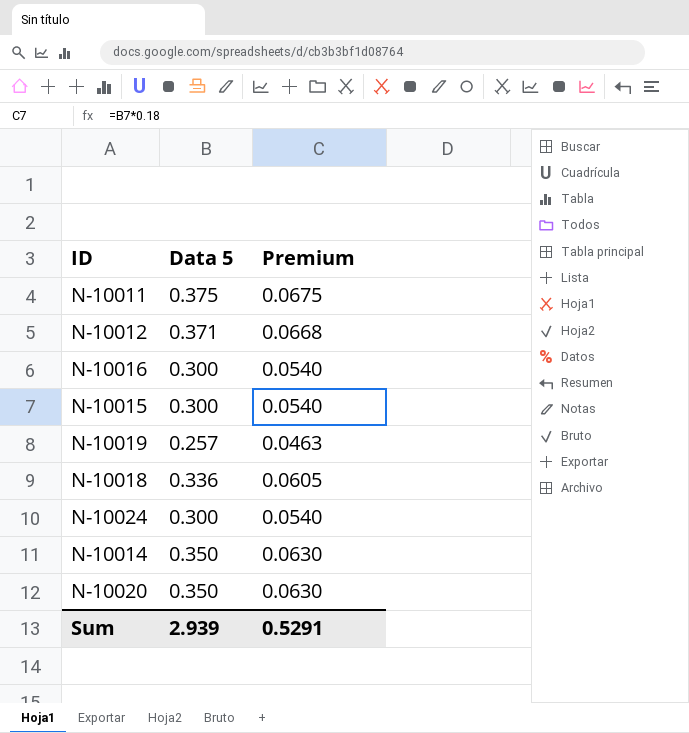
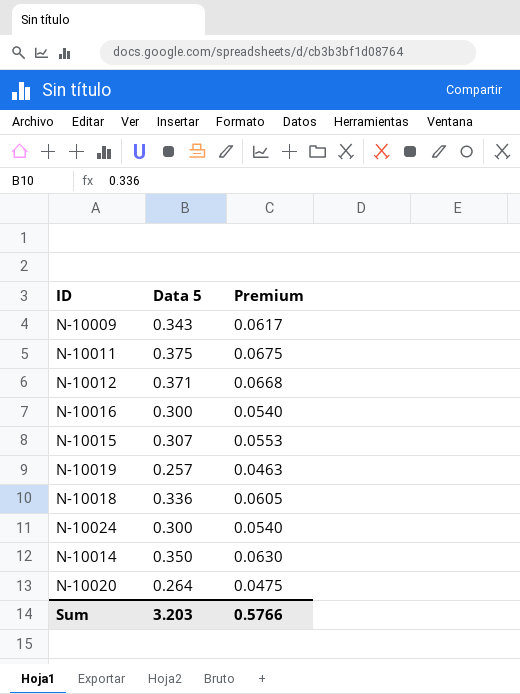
row N-10009: none -> 0.343 | 0.0617
N-10015 | Data 5: 0.300 -> 0.307
N-10015 | Premium: 0.0540 -> 0.0553
N-10020 | Data 5: 0.350 -> 0.264
N-10020 | Premium: 0.0630 -> 0.0475
Sum | Data 5: 2.939 -> 3.203
Sum | Premium: 0.5291 -> 0.5766

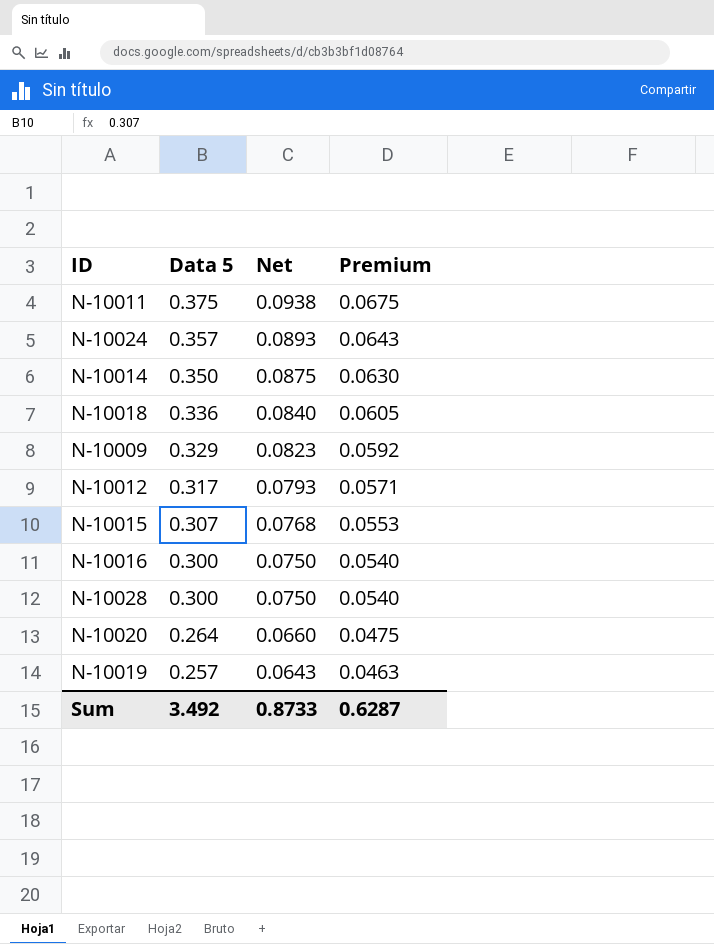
row order: none -> Data 5 descending
column Net | formula: none -> [Data 5] * 0.25
N-10024 | Data 5: 0.300 -> 0.357
N-10024 | Premium: 0.0540 -> 0.0643
N-10009 | Data 5: 0.343 -> 0.329
N-10009 | Premium: 0.0617 -> 0.0592
N-10012 | Data 5: 0.371 -> 0.317
N-10012 | Premium: 0.0668 -> 0.0571
row N-10028: none -> 0.300 | 0.0750 | 0.0540
Sum | Data 5: 3.203 -> 3.492
Sum | Premium: 0.5766 -> 0.6287

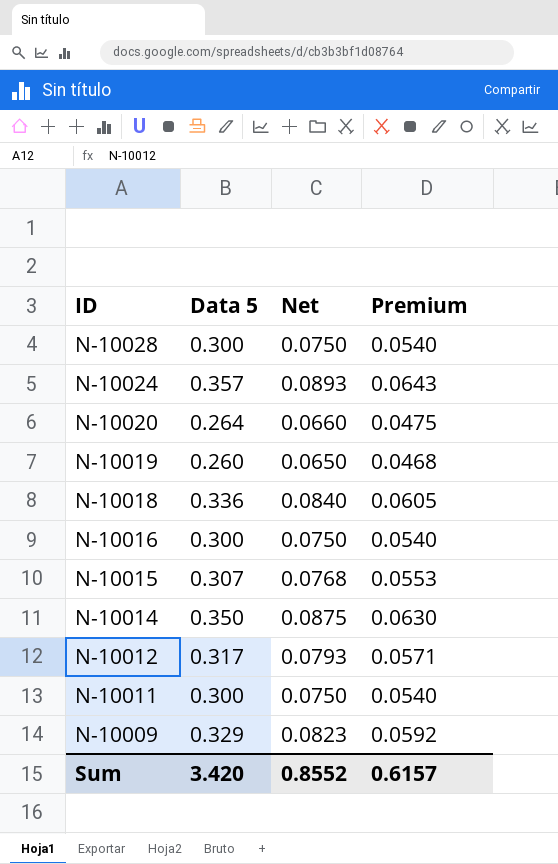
row order: Data 5 descending -> ID descending
N-10019 | Data 5: 0.257 -> 0.260
N-10019 | Net: 0.0643 -> 0.0650
N-10019 | Premium: 0.0463 -> 0.0468
N-10011 | Data 5: 0.375 -> 0.300
N-10011 | Net: 0.0938 -> 0.0750
N-10011 | Premium: 0.0675 -> 0.0540
Sum | Data 5: 3.492 -> 3.420
Sum | Net: 0.8733 -> 0.8552
Sum | Premium: 0.6287 -> 0.6157

